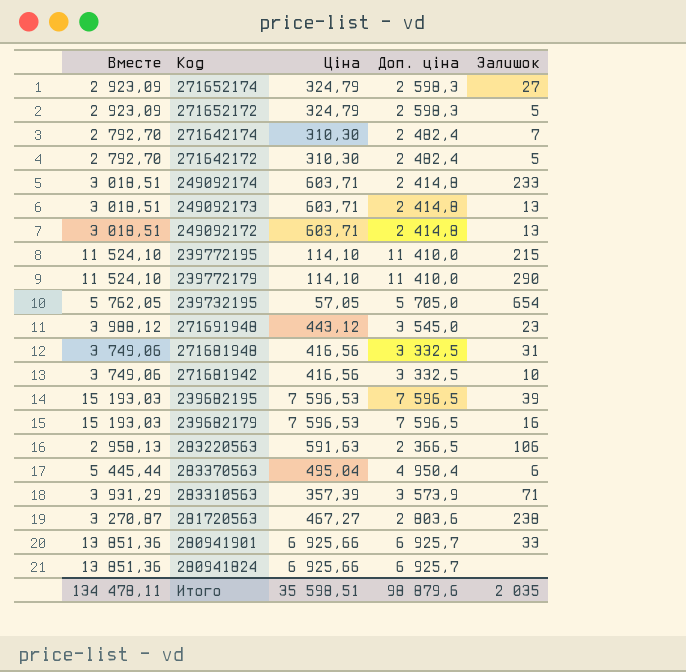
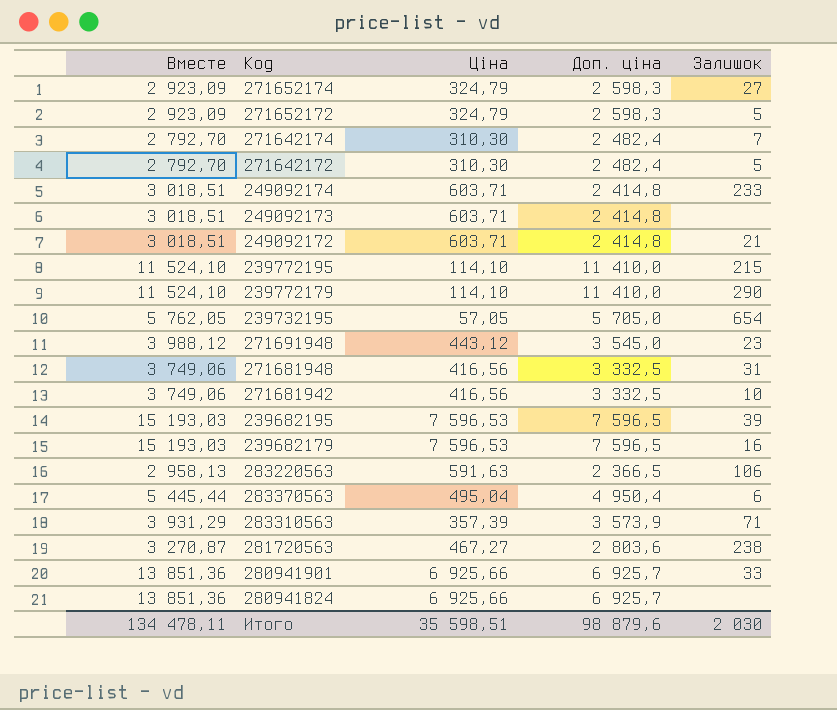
249092173 | Залишок: 13 -> none
249092172 | Залишок: 13 -> 21
Итого | Залишок: 2 035 -> 2 030

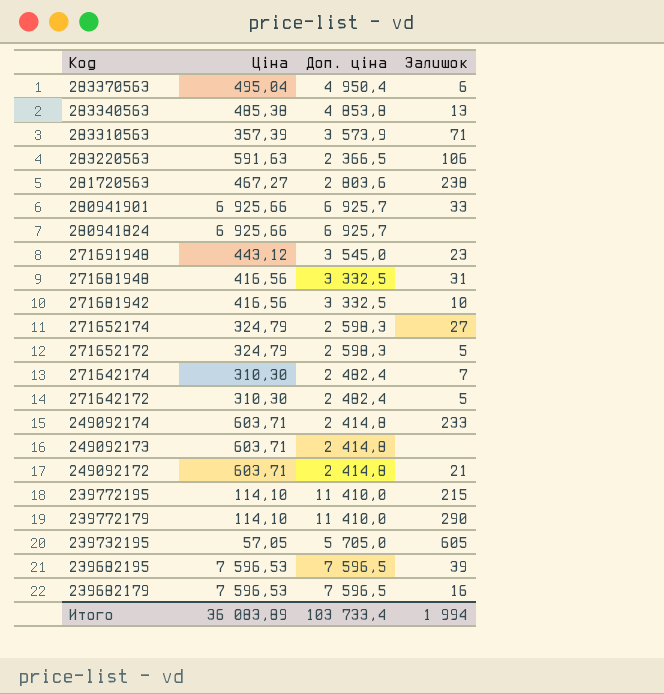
row order: none -> Код descending
column Вместе | formula: [Ціна] + [Доп. ціна] -> none
row 283340563: none -> 485,38 | 4 853,8 | 13
239732195 | Залишок: 654 -> 605
Итого | Ціна: 35 598,51 -> 36 083,89
Итого | Доп. ціна: 98 879,6 -> 103 733,4
Итого | Залишок: 2 030 -> 1 994

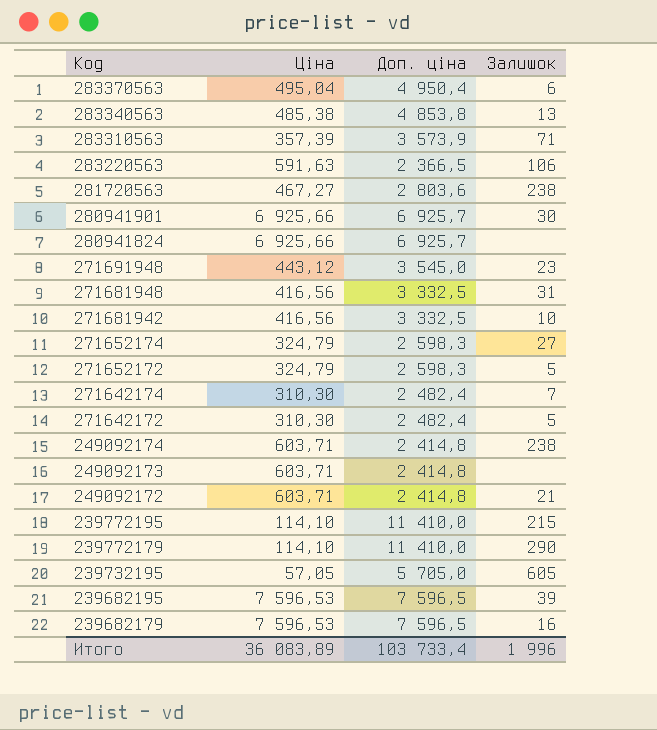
280941901 | Залишок: 33 -> 30
249092174 | Залишок: 233 -> 238
Итого | Залишок: 1 994 -> 1 996

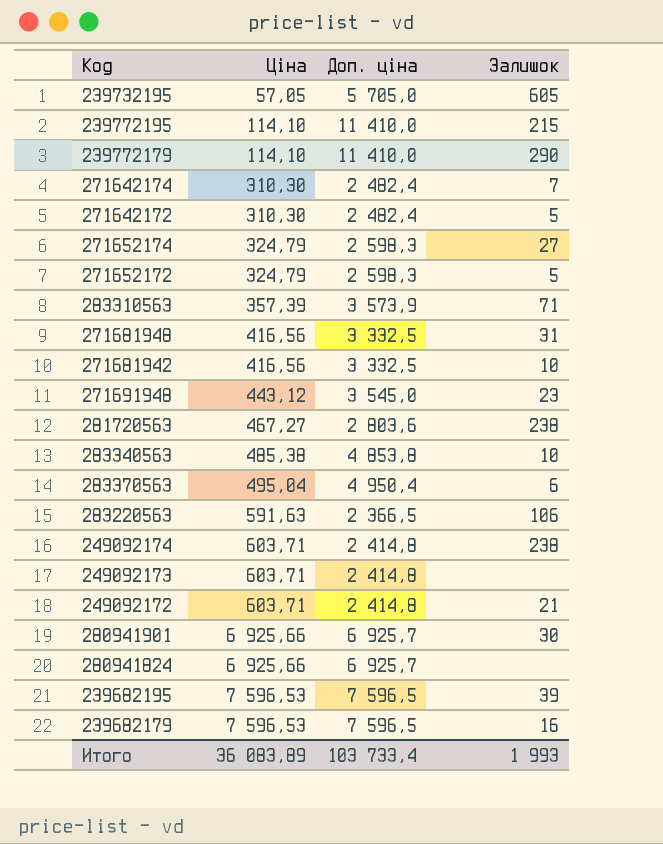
row order: Код descending -> Ціна ascending
283340563 | Залишок: 13 -> 10
Итого | Залишок: 1 996 -> 1 993

